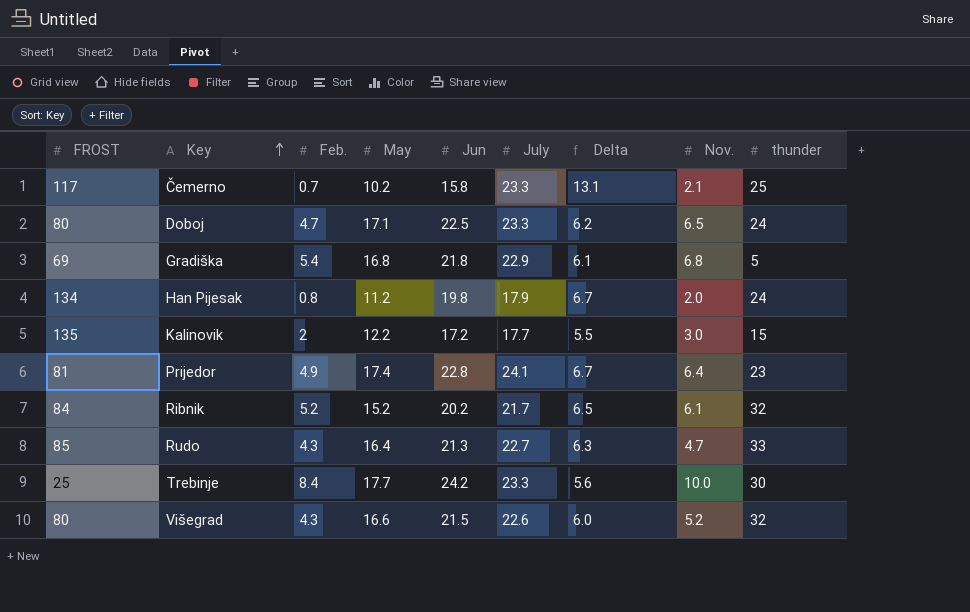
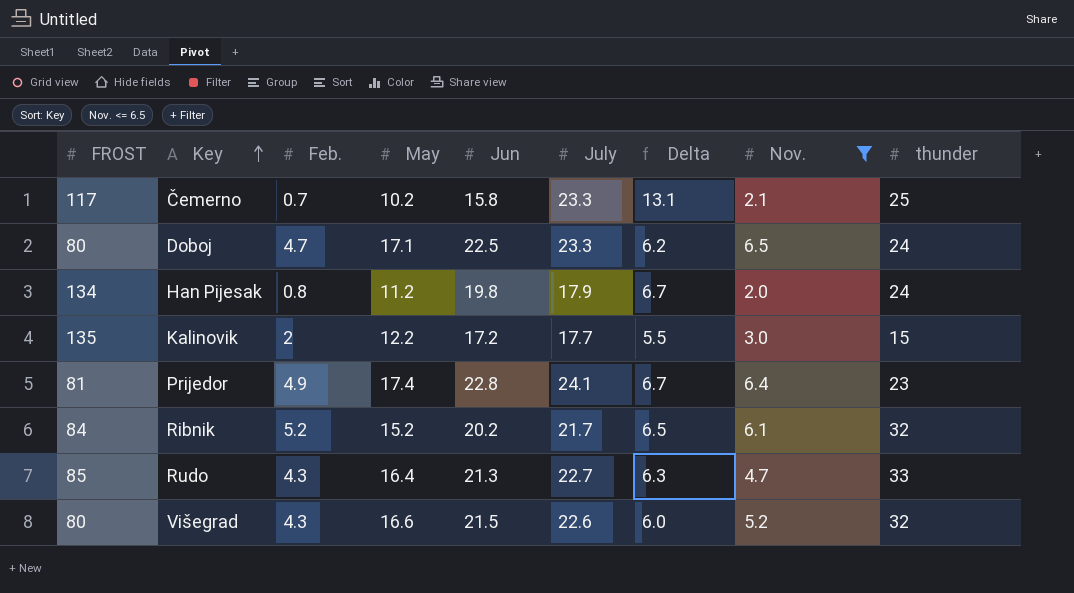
filter: none -> Nov. <= 6.5

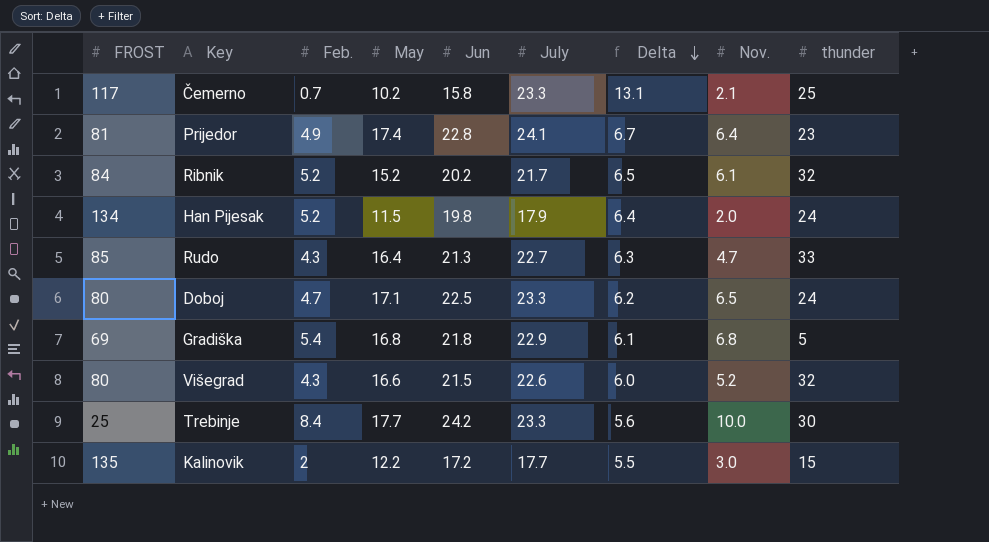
filter: Nov. <= 6.5 -> none
row order: Key ascending -> Delta descending
Han Pijesak | Feb.: 0.8 -> 5.2
Han Pijesak | May: 11.2 -> 11.5
Han Pijesak | Delta: 6.7 -> 6.4

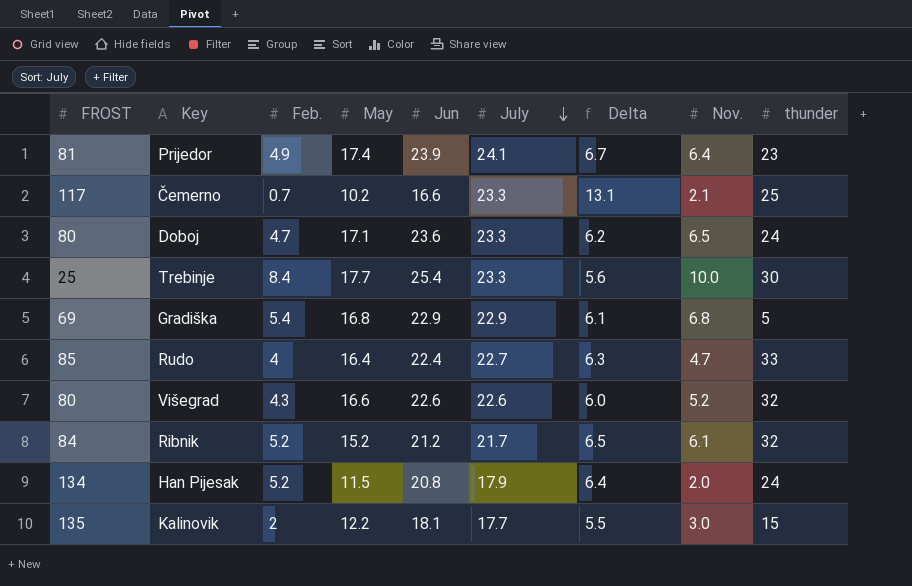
row order: Delta descending -> July descending
Prijedor | Jun: 22.8 -> 23.9
Čemerno | Jun: 15.8 -> 16.6
Doboj | Jun: 22.5 -> 23.6
Trebinje | Jun: 24.2 -> 25.4
Gradiška | Jun: 21.8 -> 22.9
Rudo | Feb.: 4.3 -> 4
Rudo | Jun: 21.3 -> 22.4
Višegrad | Jun: 21.5 -> 22.6
Ribnik | Jun: 20.2 -> 21.2
Han Pijesak | Jun: 19.8 -> 20.8
Kalinovik | Jun: 17.2 -> 18.1

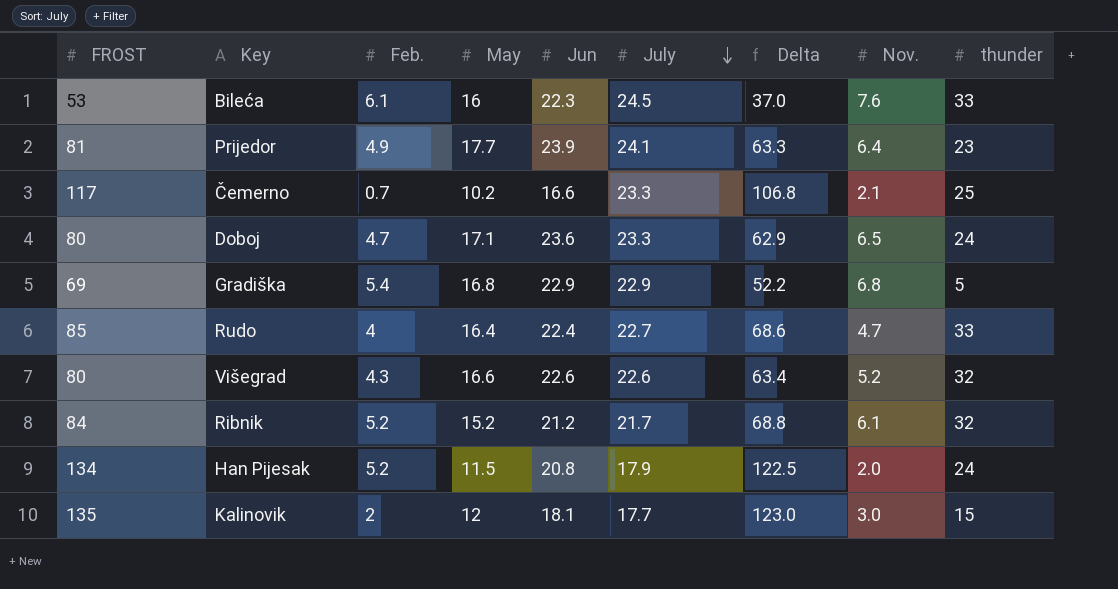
column Delta | formula: [July] - [May] -> [FROST] - [May]
row Trebinje: 25 | 8.4 | 17.7 | 25.4 | 23.3 | 5.6 | 10.0 | 30 -> none
row Bileća: none -> 53 | 6.1 | 16 | 22.3 | 24.5 | 37.0 | 7.6 | 33
Prijedor | May: 17.4 -> 17.7
Kalinovik | May: 12.2 -> 12

